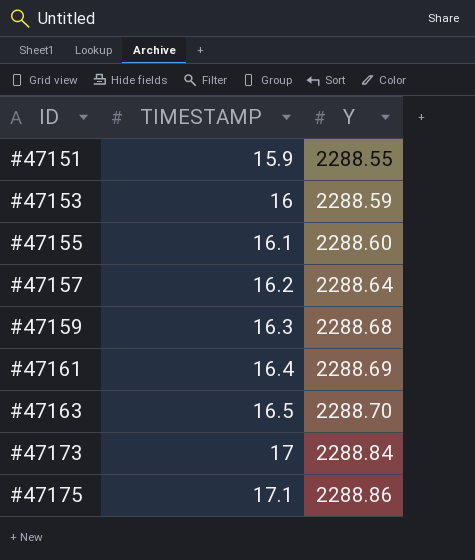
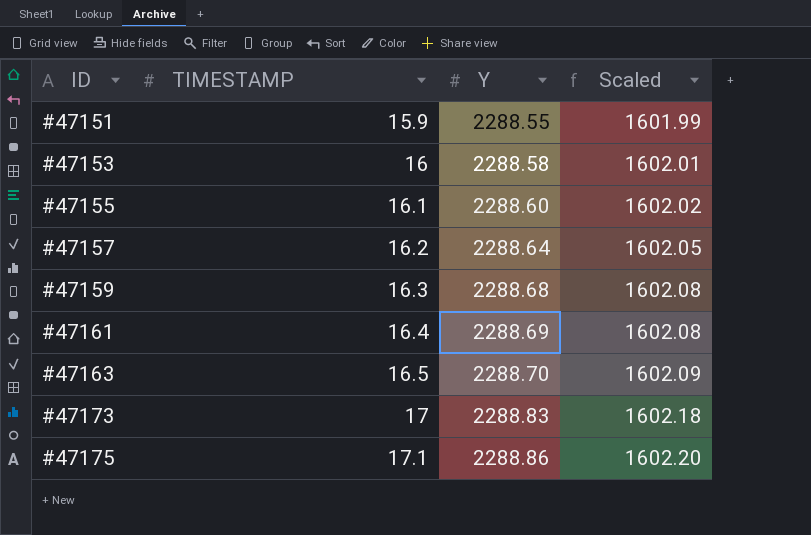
column Scaled | formula: none -> [Y] * 0.7
#47153 | Y: 2288.59 -> 2288.58
#47173 | Y: 2288.84 -> 2288.83

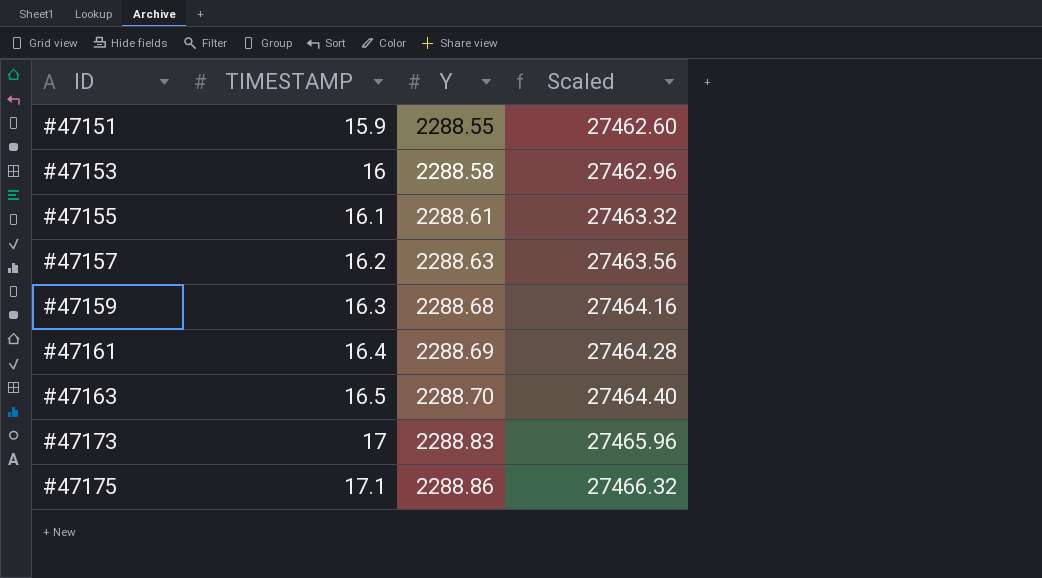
column Scaled | formula: [Y] * 0.7 -> [Y] * 12
#47155 | Y: 2288.60 -> 2288.61
#47157 | Y: 2288.64 -> 2288.63

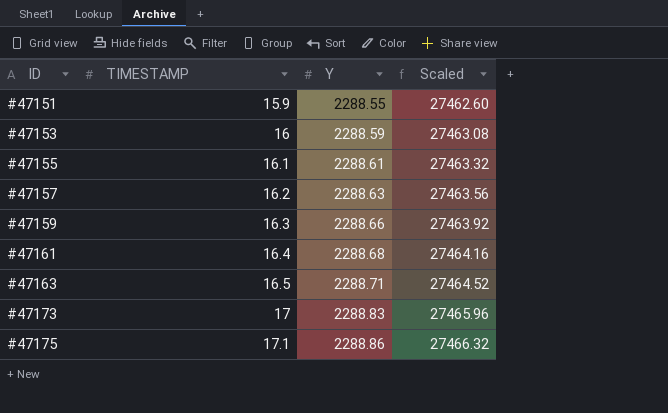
#47153 | Y: 2288.58 -> 2288.59
#47153 | Scaled: 27462.96 -> 27463.08
#47159 | Y: 2288.68 -> 2288.66
#47159 | Scaled: 27464.16 -> 27463.92
#47161 | Y: 2288.69 -> 2288.68
#47161 | Scaled: 27464.28 -> 27464.16
#47163 | Y: 2288.70 -> 2288.71
#47163 | Scaled: 27464.40 -> 27464.52

